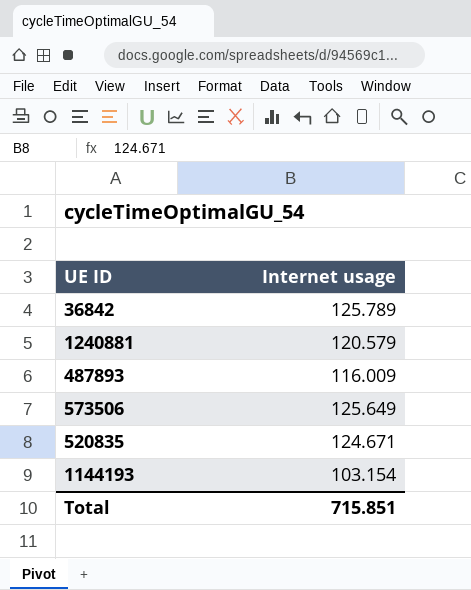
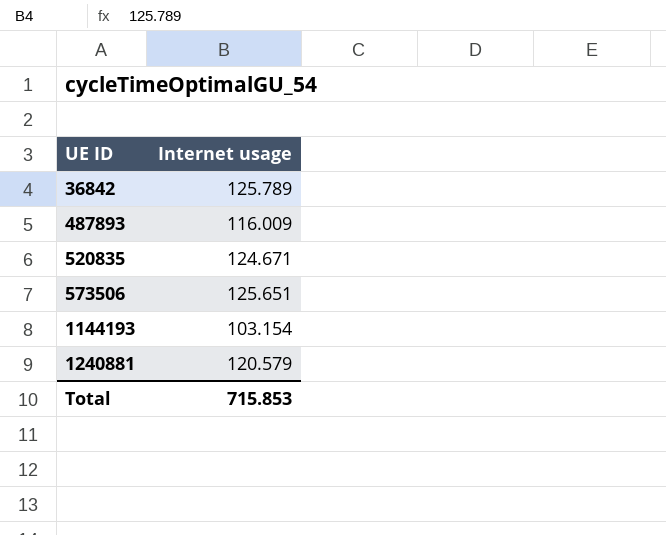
row order: none -> UE ID ascending
573506 | Internet usage: 125.649 -> 125.651
Total | Internet usage: 715.851 -> 715.853

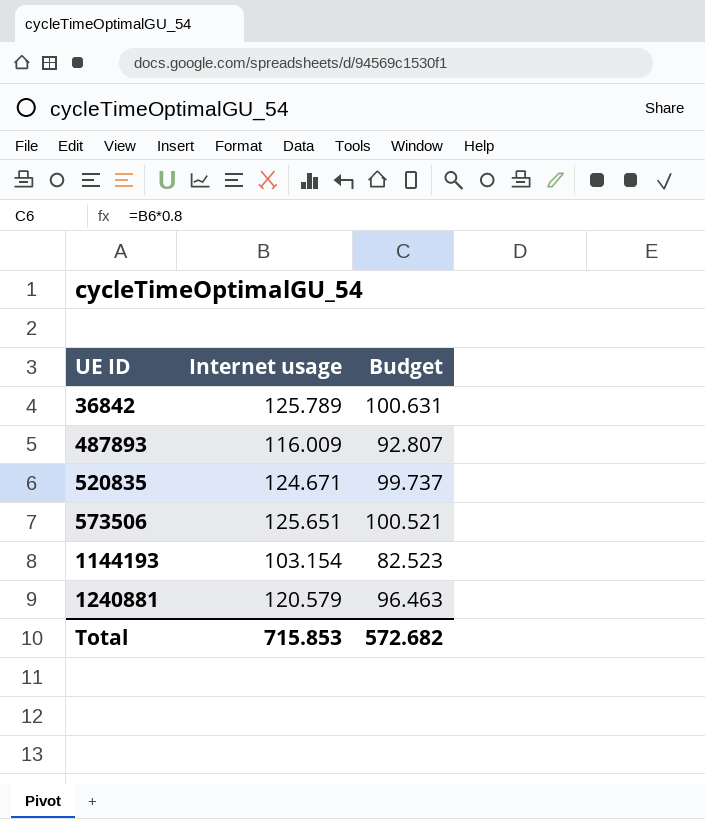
column Budget | formula: none -> [Internet usage] * 0.8

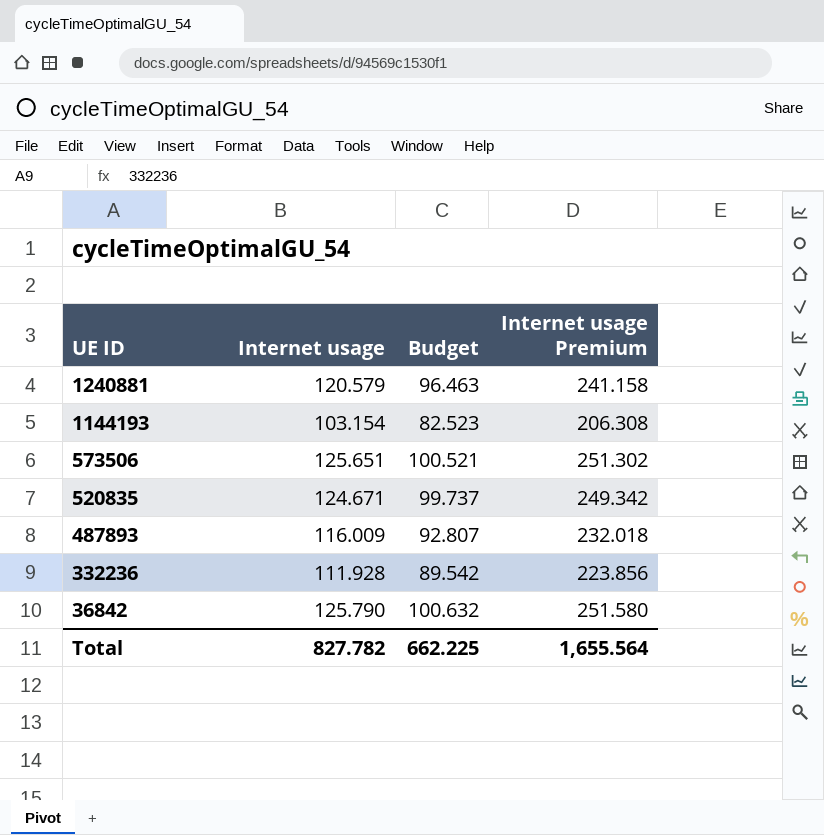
row order: UE ID ascending -> UE ID descending
column Internet usage Premium | formula: none -> [Internet usage] * 2
row 332236: none -> 111.928 | 89.542 | 223.856
36842 | Internet usage: 125.789 -> 125.790
36842 | Budget: 100.631 -> 100.632
Total | Internet usage: 715.853 -> 827.782
Total | Budget: 572.682 -> 662.225

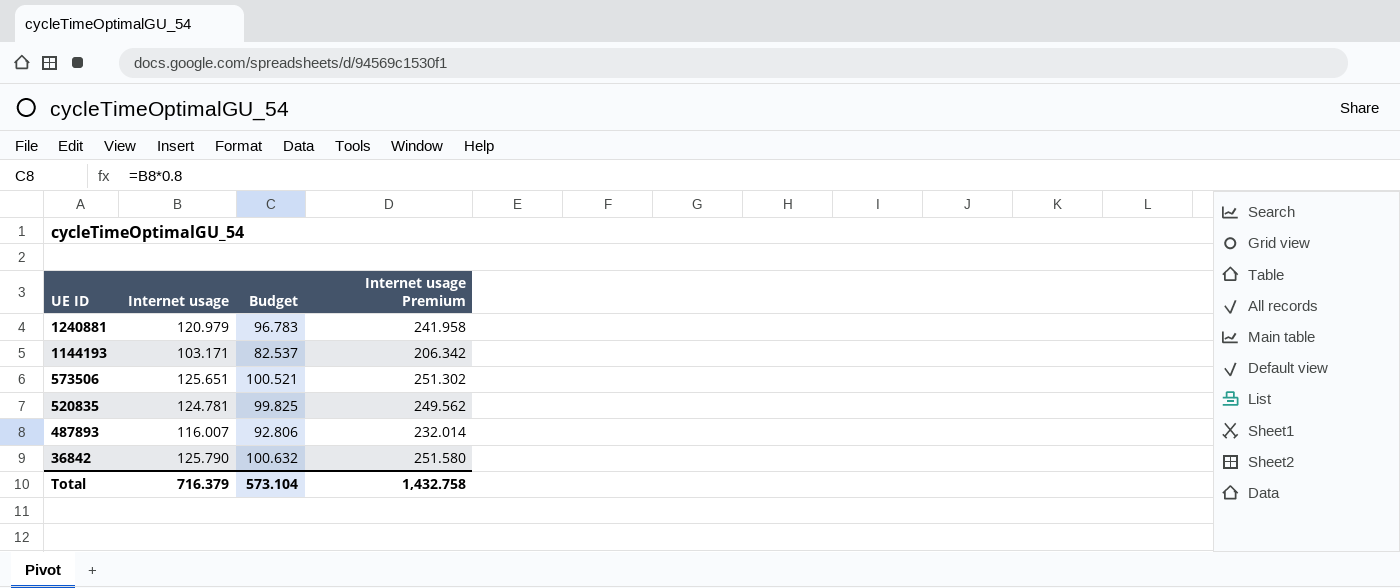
row 332236: 111.928 | 89.542 | 223.856 -> none
1240881 | Internet usage: 120.579 -> 120.979
1240881 | Budget: 96.463 -> 96.783
1240881 | Internet usage Premium: 241.158 -> 241.958
1144193 | Internet usage: 103.154 -> 103.171
1144193 | Budget: 82.523 -> 82.537
1144193 | Internet usage Premium: 206.308 -> 206.342
520835 | Internet usage: 124.671 -> 124.781
520835 | Budget: 99.737 -> 99.825
520835 | Internet usage Premium: 249.342 -> 249.562
487893 | Internet usage: 116.009 -> 116.007
487893 | Budget: 92.807 -> 92.806
487893 | Internet usage Premium: 232.018 -> 232.014
Total | Internet usage: 827.782 -> 716.379
Total | Budget: 662.225 -> 573.104
Total | Internet usage Premium: 1,655.564 -> 1,432.758

